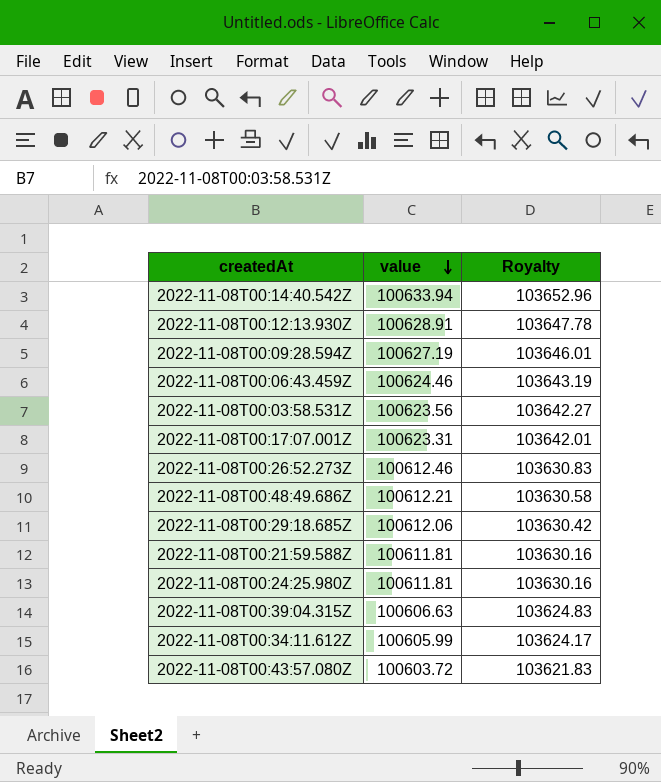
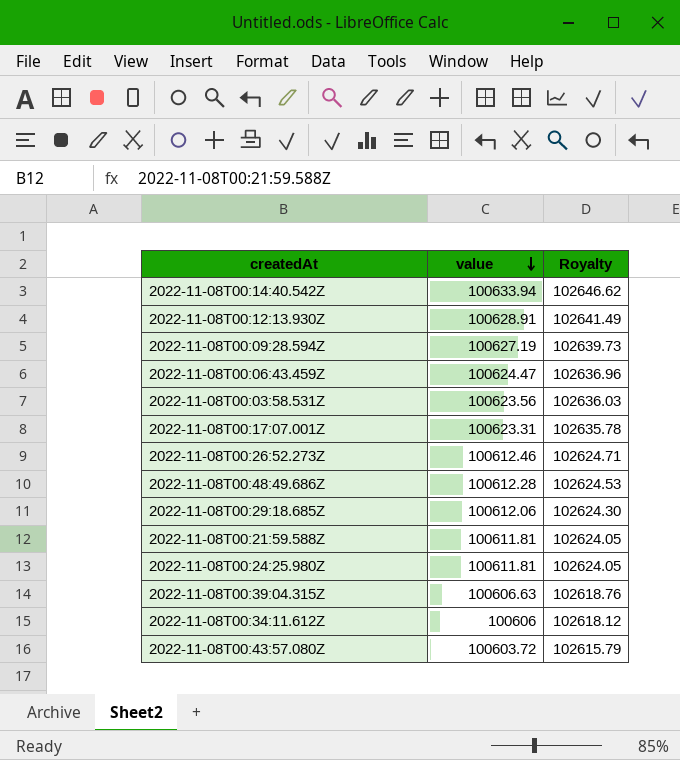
column Royalty | formula: [value] * 1.03 -> [value] * 1.02
2022-11-08T00:06:43.459Z | value: 100624.46 -> 100624.47
2022-11-08T00:48:49.686Z | value: 100612.21 -> 100612.28
2022-11-08T00:34:11.612Z | value: 100605.99 -> 100606

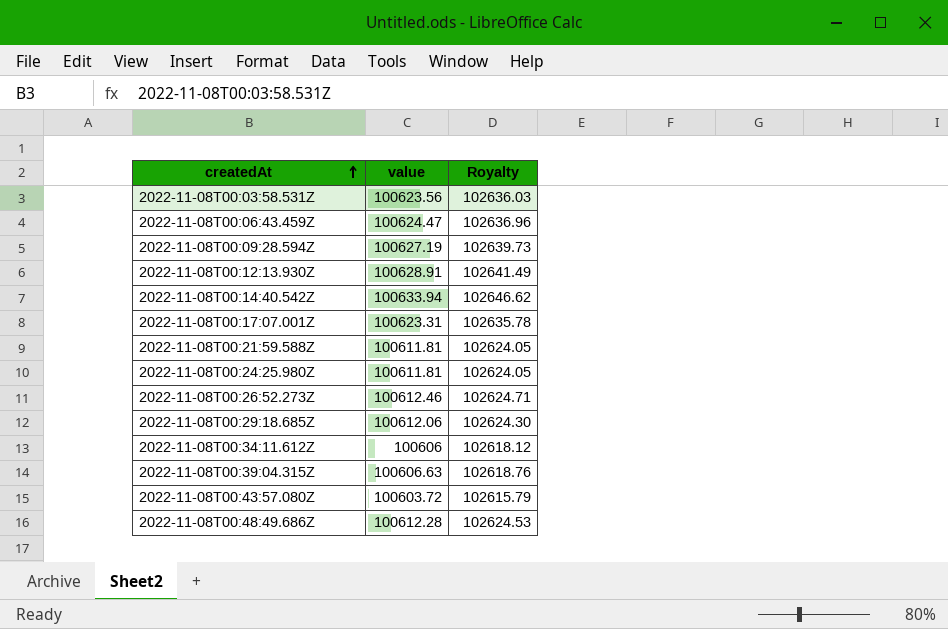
row order: value descending -> createdAt ascending

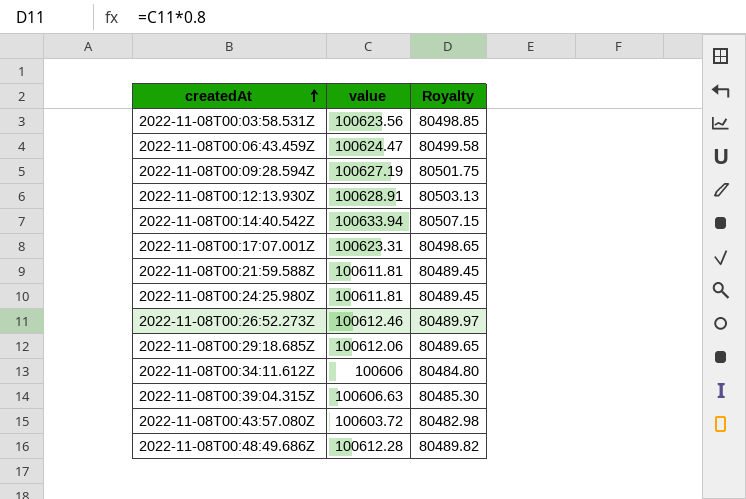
column Royalty | formula: [value] * 1.02 -> [value] * 0.8

